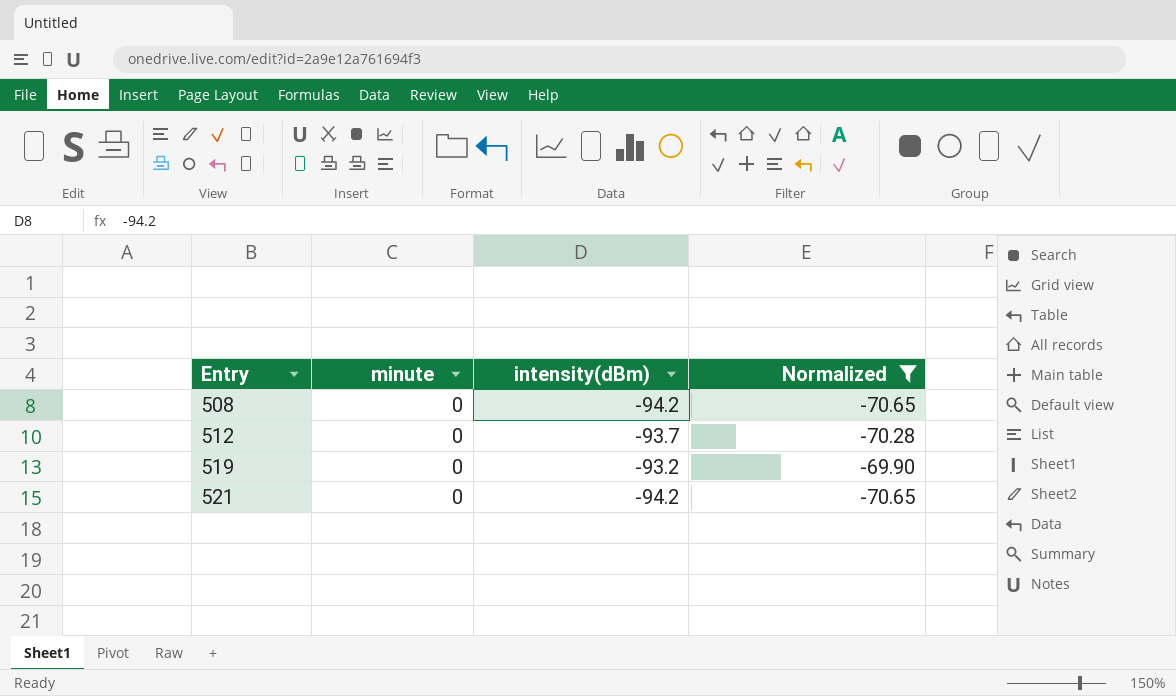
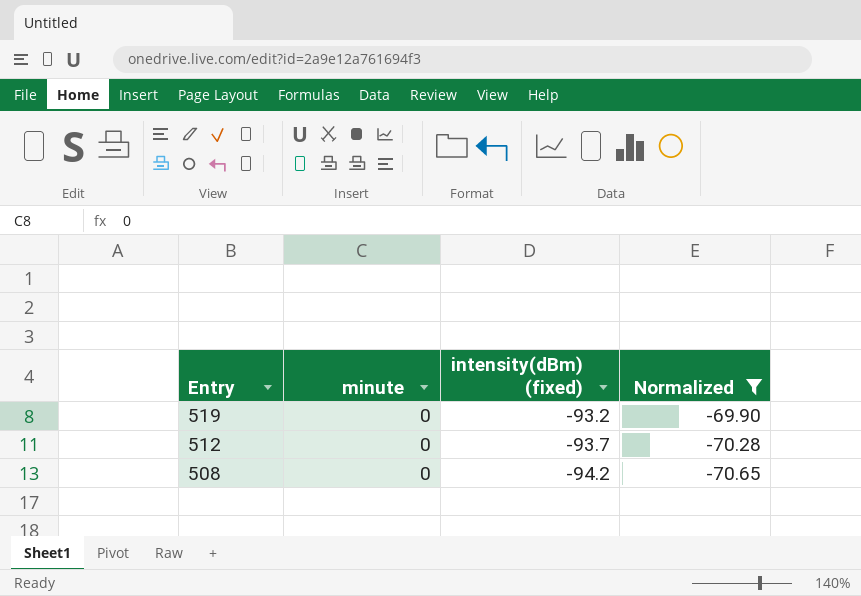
row order: Entry ascending -> Entry descending
column name: intensity(dBm) -> intensity(dBm) (fixed)
row 521: 0 | -94.2 | -70.65 -> none

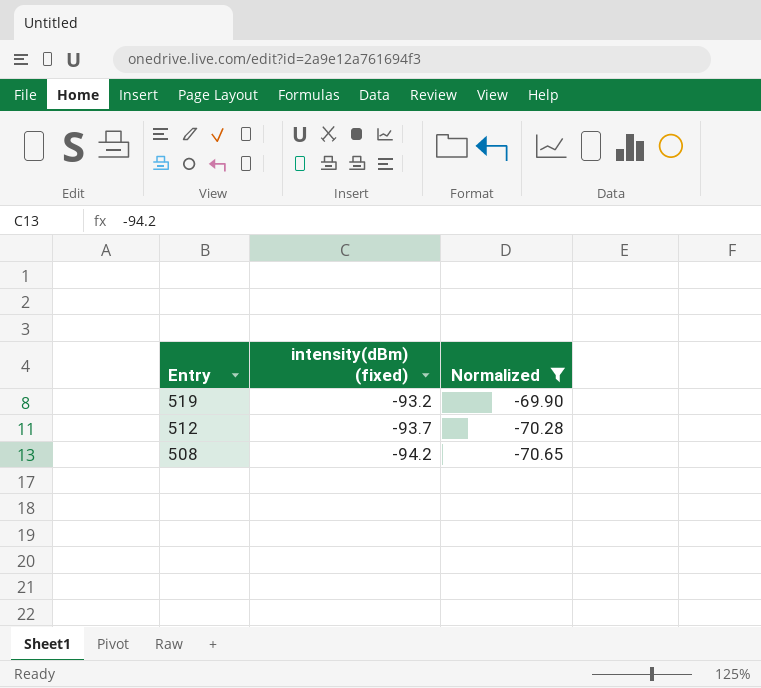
column minute | position: 2 -> none

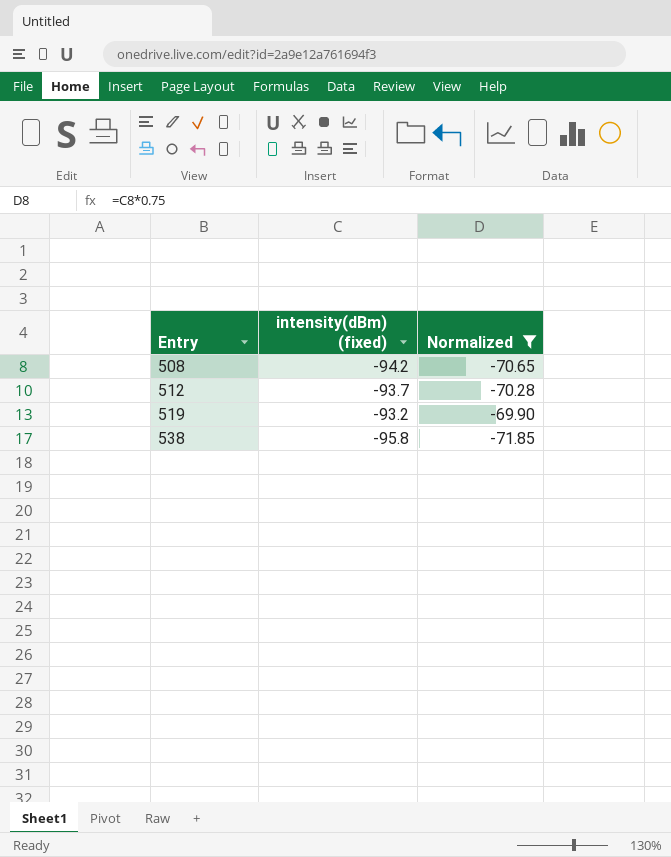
row order: Entry descending -> Entry ascending
row 538: none -> -95.8 | -71.85

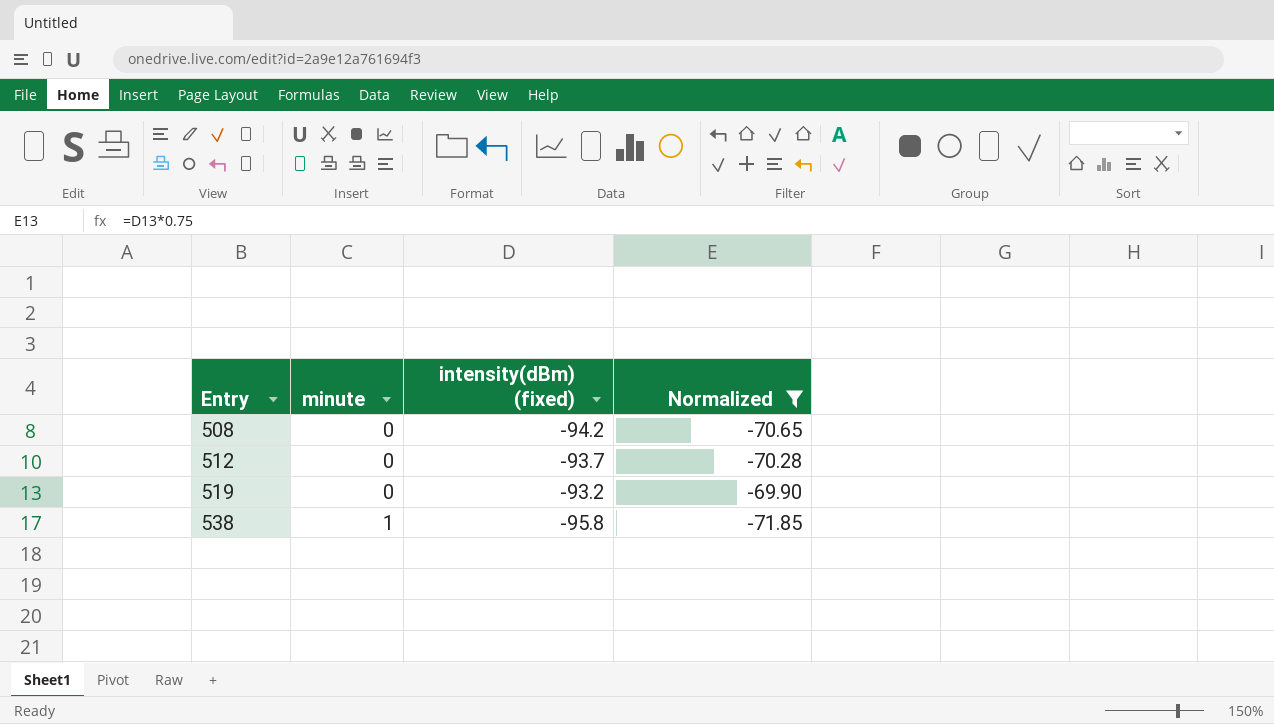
column minute | position: none -> 2

